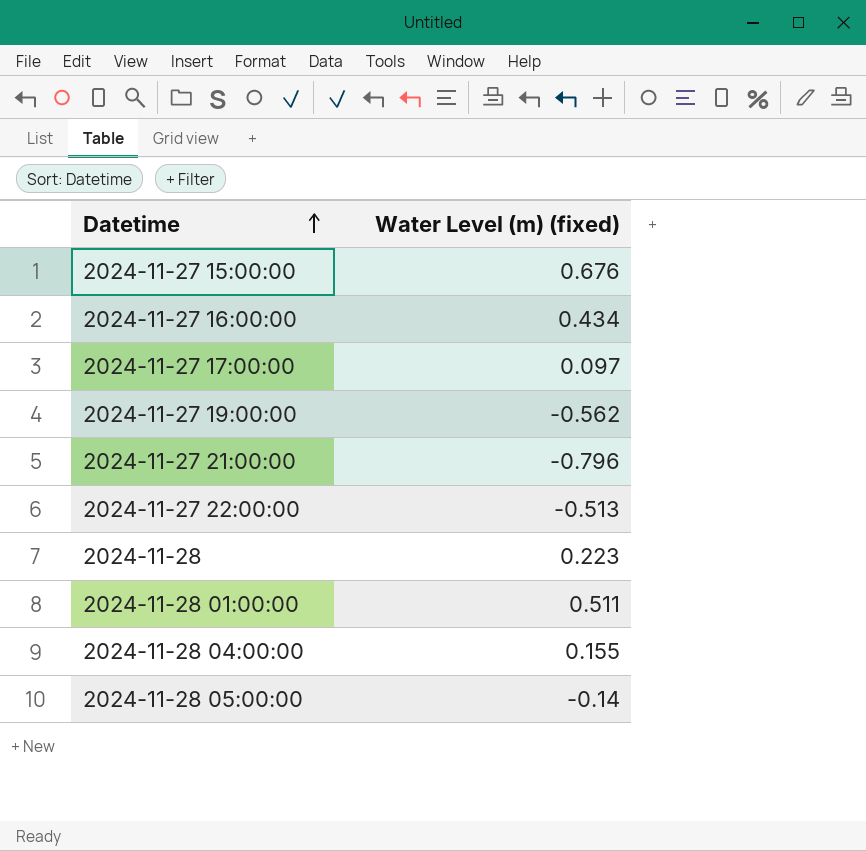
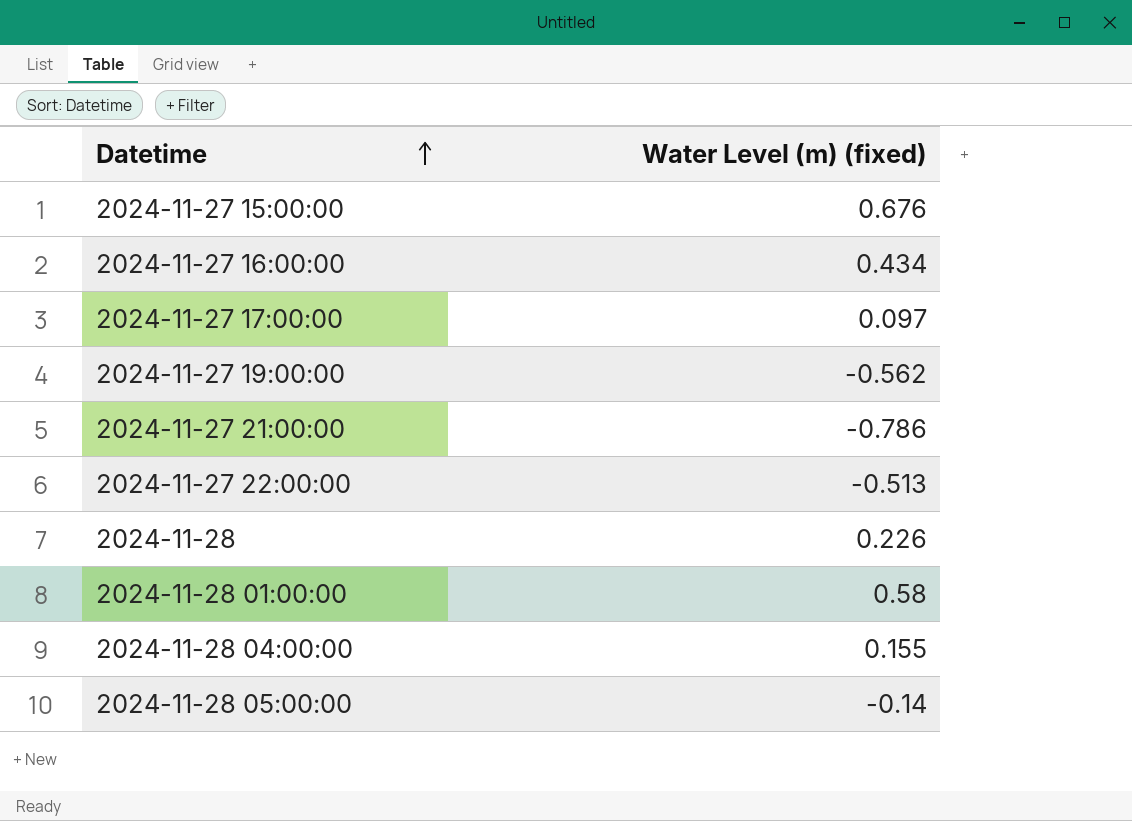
2024-11-27 21:00:00 | Water Level (m) (fixed): -0.796 -> -0.786
2024-11-28 | Water Level (m) (fixed): 0.223 -> 0.226
2024-11-28 01:00:00 | Water Level (m) (fixed): 0.511 -> 0.58

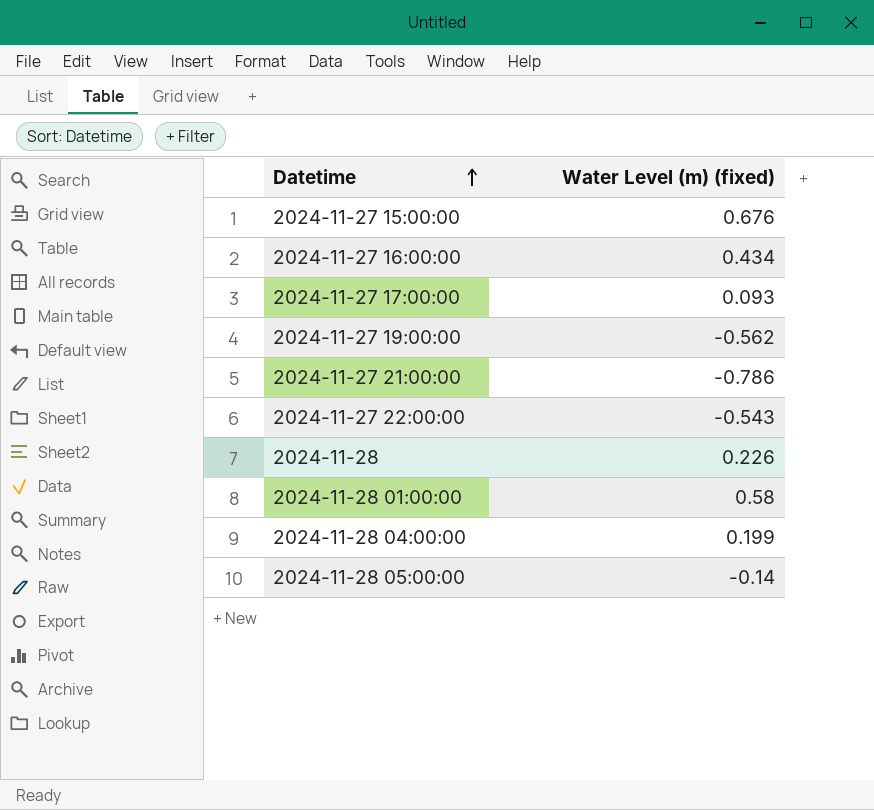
2024-11-27 17:00:00 | Water Level (m) (fixed): 0.097 -> 0.093
2024-11-27 22:00:00 | Water Level (m) (fixed): -0.513 -> -0.543
2024-11-28 04:00:00 | Water Level (m) (fixed): 0.155 -> 0.199

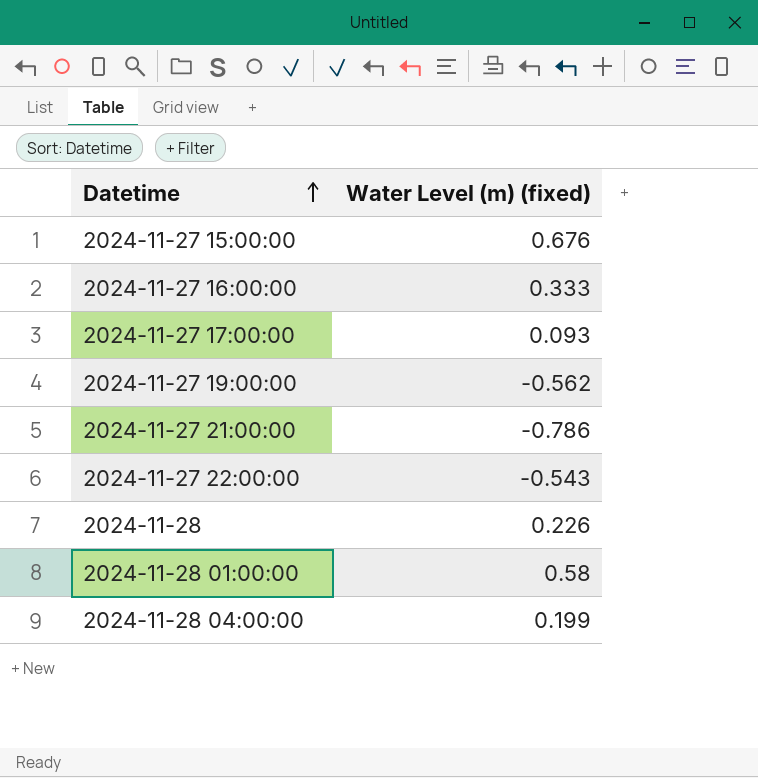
row 2024-11-28 05:00:00: -0.14 -> none
2024-11-27 16:00:00 | Water Level (m) (fixed): 0.434 -> 0.333

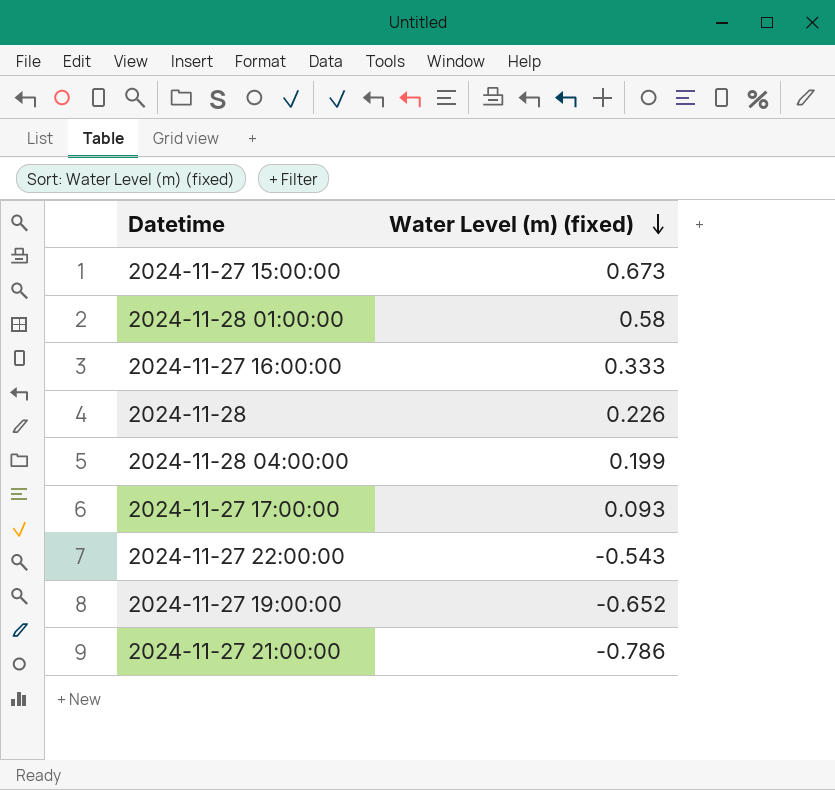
row order: Datetime ascending -> Water Level (m) (fixed) descending
2024-11-27 15:00:00 | Water Level (m) (fixed): 0.676 -> 0.673
2024-11-27 19:00:00 | Water Level (m) (fixed): -0.562 -> -0.652

